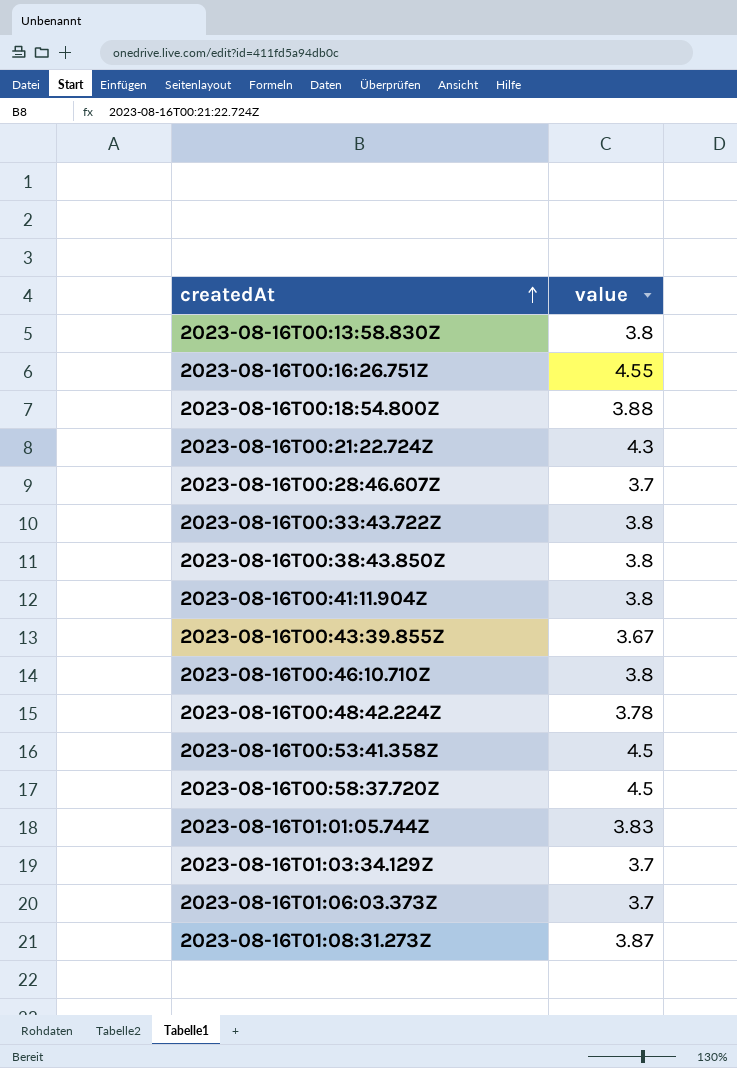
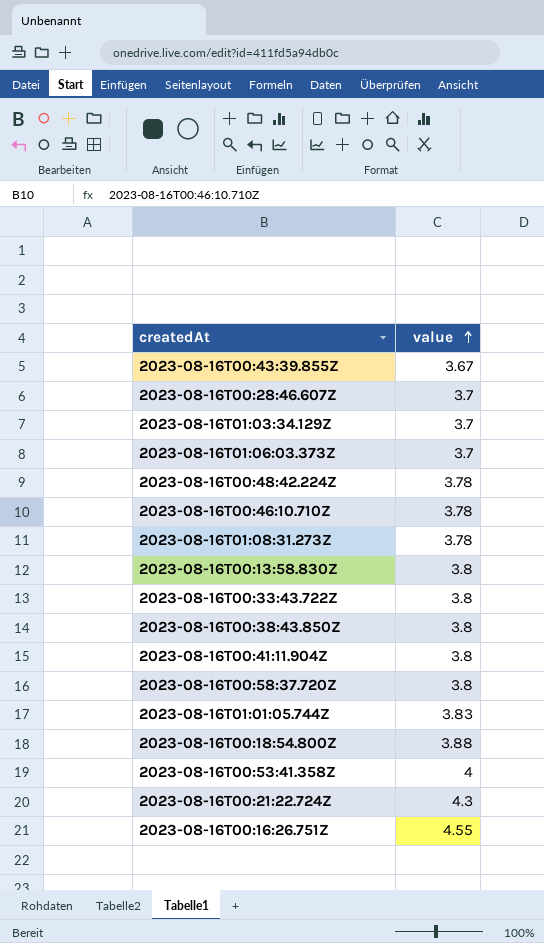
row order: createdAt ascending -> value ascending
2023-08-16T00:46:10.710Z | value: 3.8 -> 3.78
2023-08-16T01:08:31.273Z | value: 3.87 -> 3.78
2023-08-16T00:58:37.720Z | value: 4.5 -> 3.8
2023-08-16T00:53:41.358Z | value: 4.5 -> 4

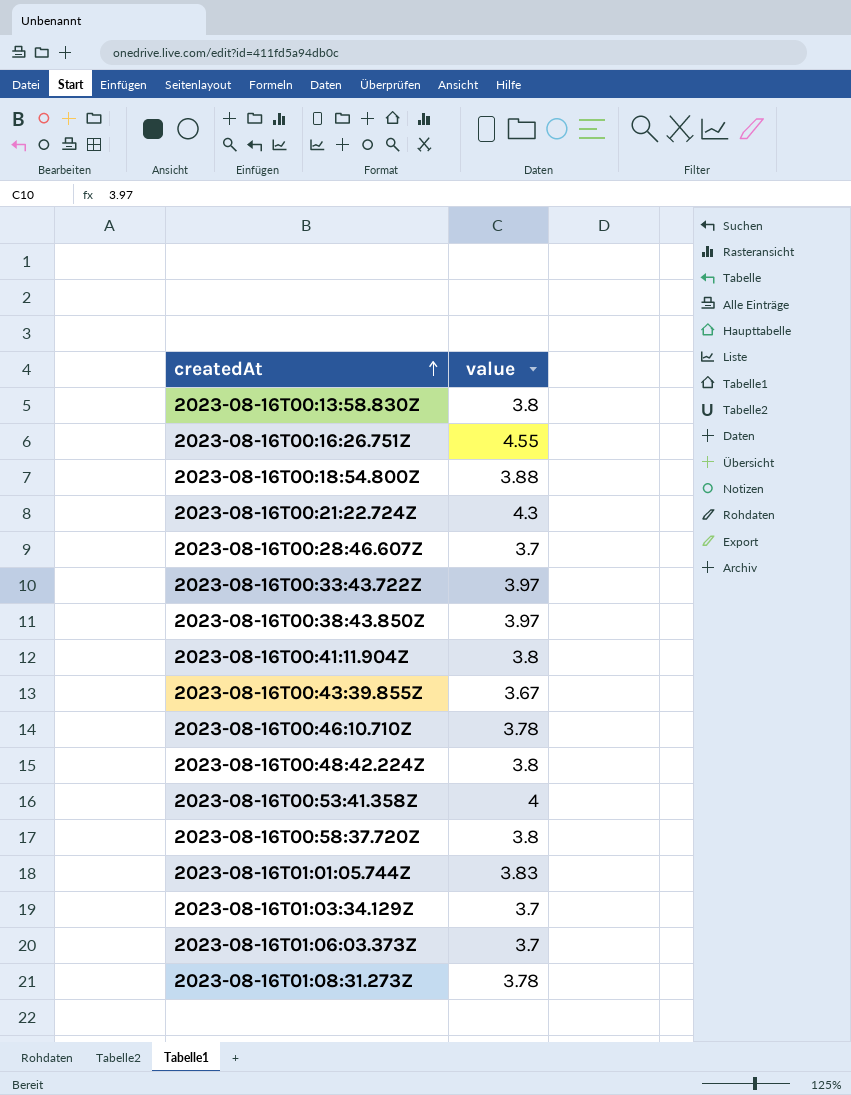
row order: value ascending -> createdAt ascending
2023-08-16T00:33:43.722Z | value: 3.8 -> 3.97
2023-08-16T00:38:43.850Z | value: 3.8 -> 3.97
2023-08-16T00:48:42.224Z | value: 3.78 -> 3.8

